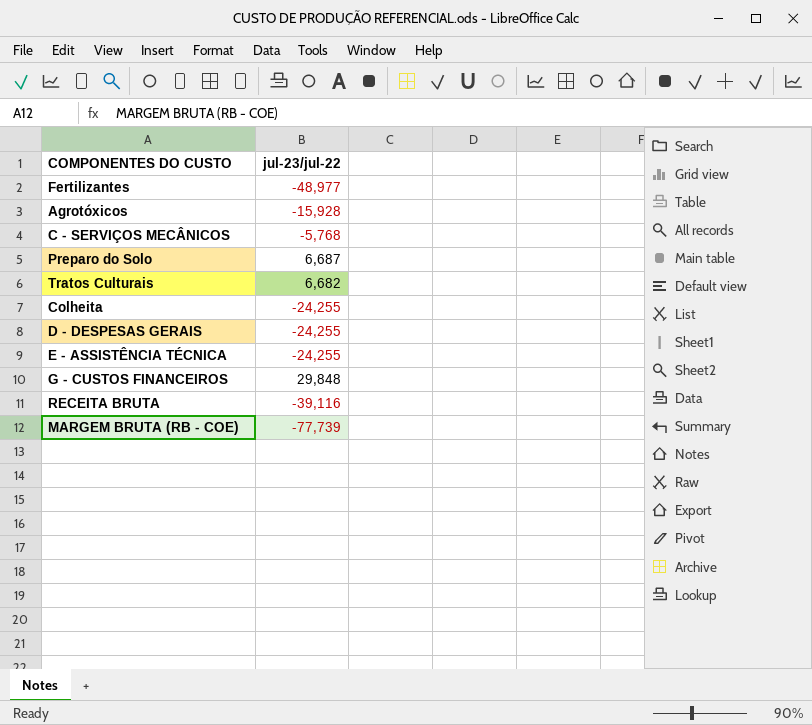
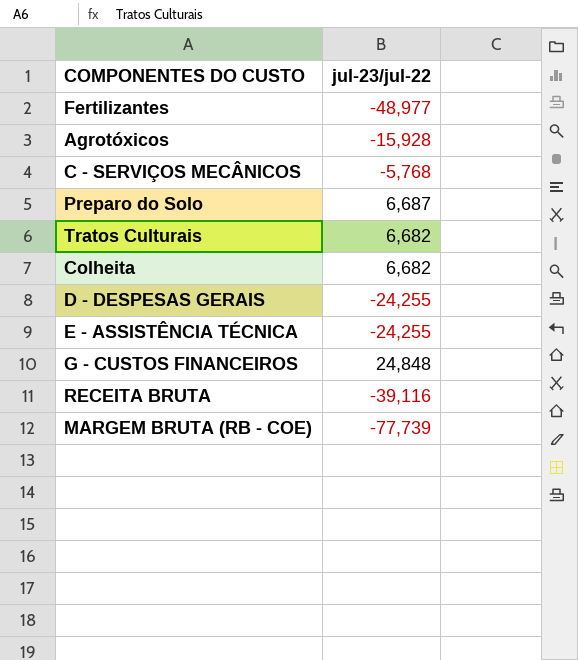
Colheita | jul-23/jul-22: -24,255 -> 6,682
G - CUSTOS FINANCEIROS | jul-23/jul-22: 29,848 -> 24,848

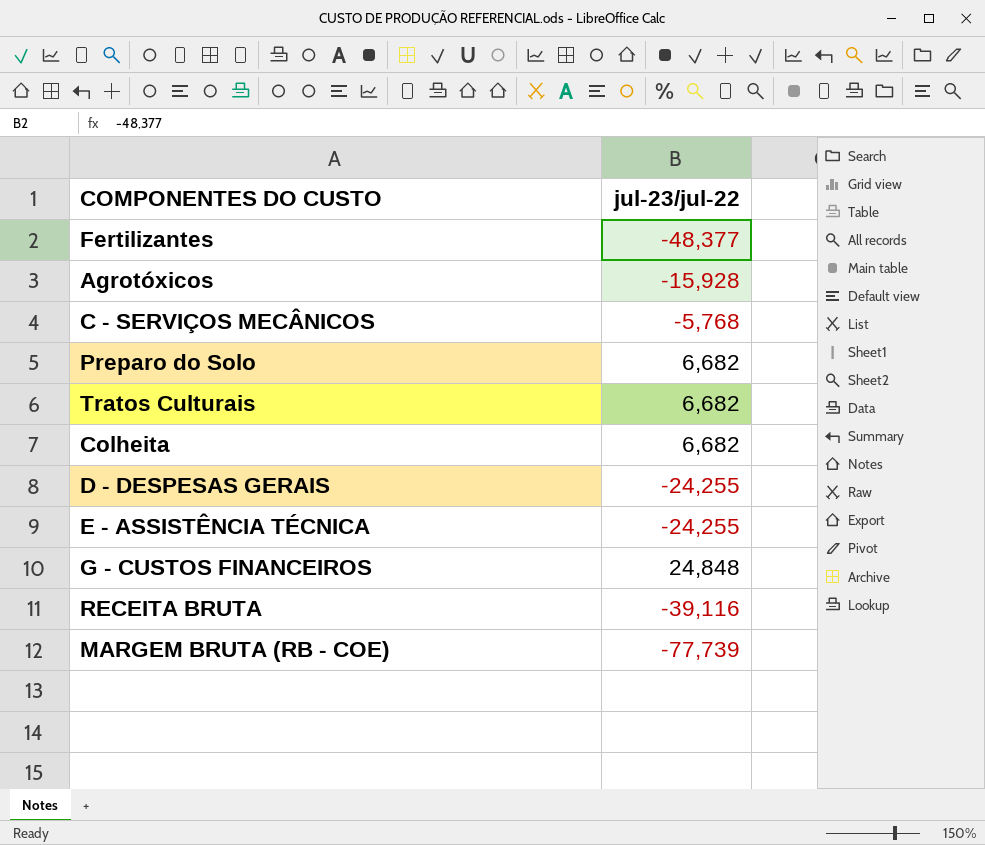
Fertilizantes | jul-23/jul-22: -48,977 -> -48,377
Preparo do Solo | jul-23/jul-22: 6,687 -> 6,682

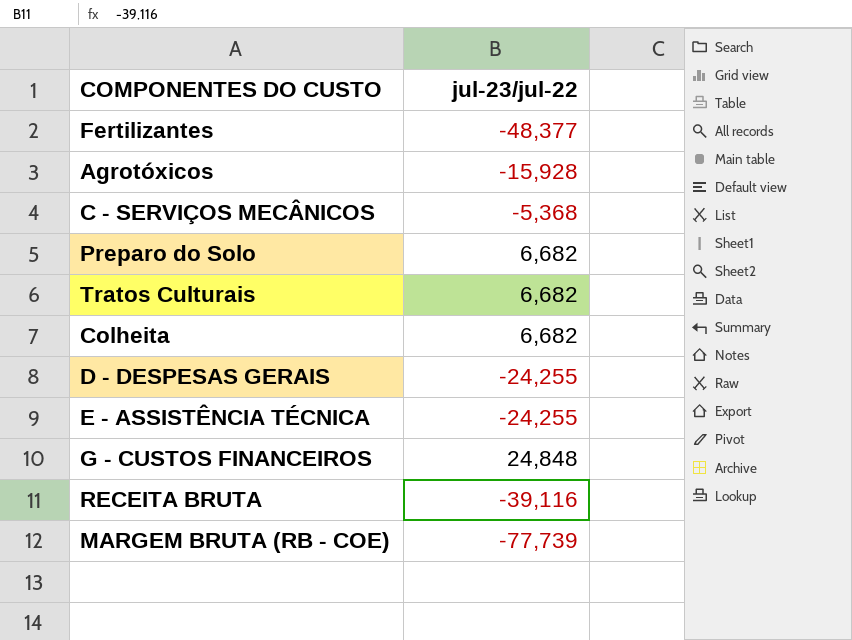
C - SERVIÇOS MECÂNICOS | jul-23/jul-22: -5,768 -> -5,368

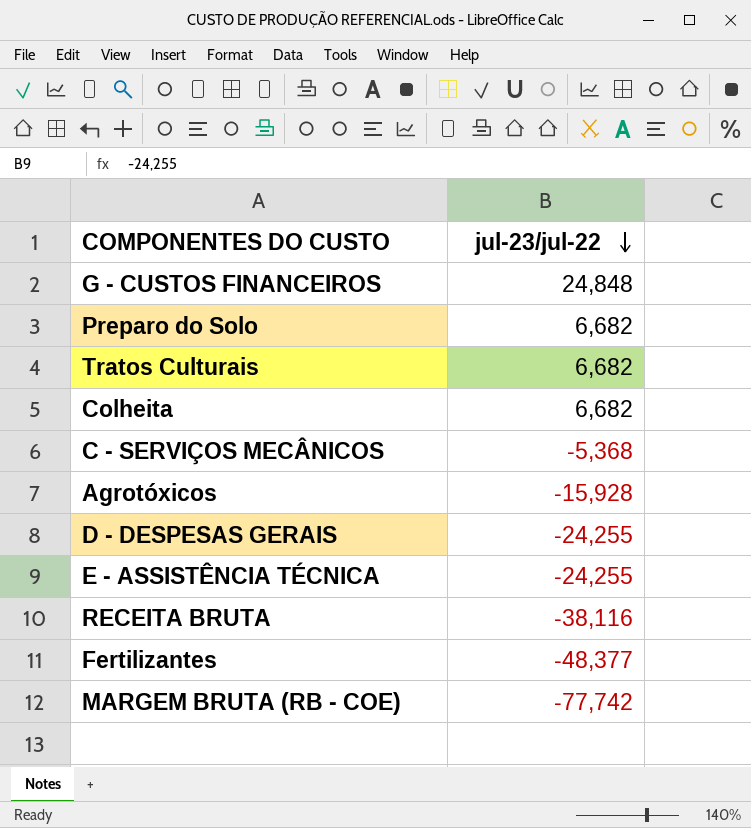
row order: none -> jul-23/jul-22 descending
RECEITA BRUTA | jul-23/jul-22: -39,116 -> -38,116
MARGEM BRUTA (RB - COE) | jul-23/jul-22: -77,739 -> -77,742

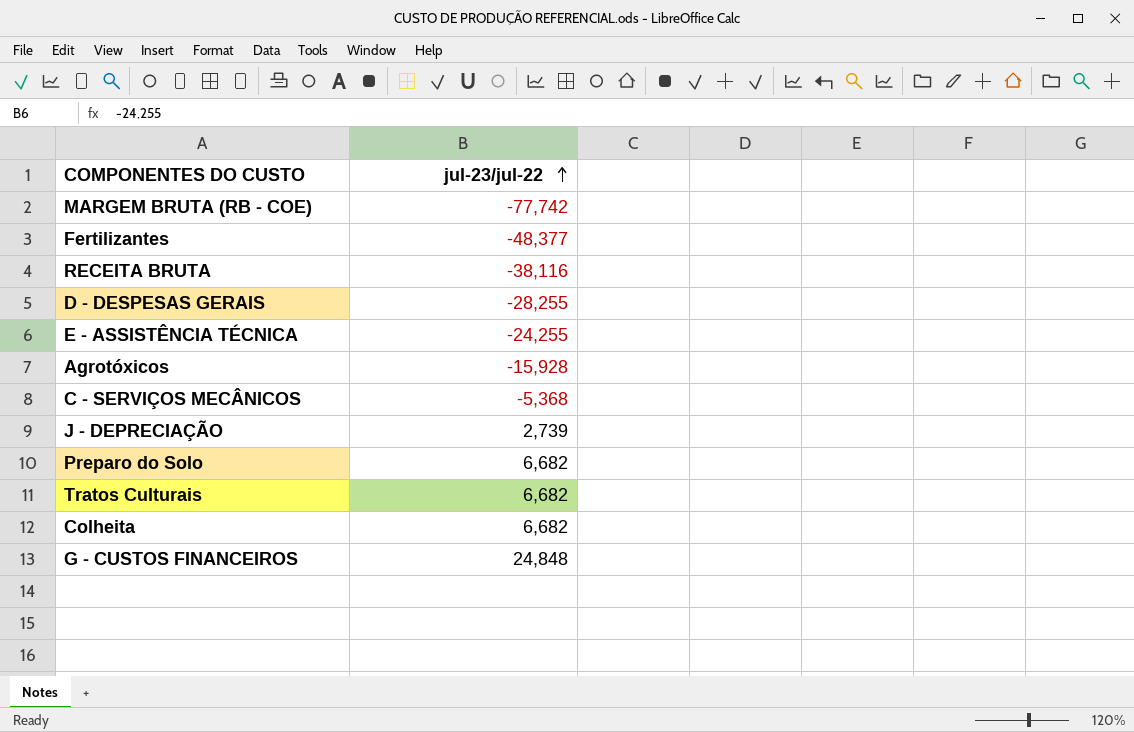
row order: jul-23/jul-22 descending -> jul-23/jul-22 ascending
D - DESPESAS GERAIS | jul-23/jul-22: -24,255 -> -28,255
row J - DEPRECIAÇÃO: none -> 2,739

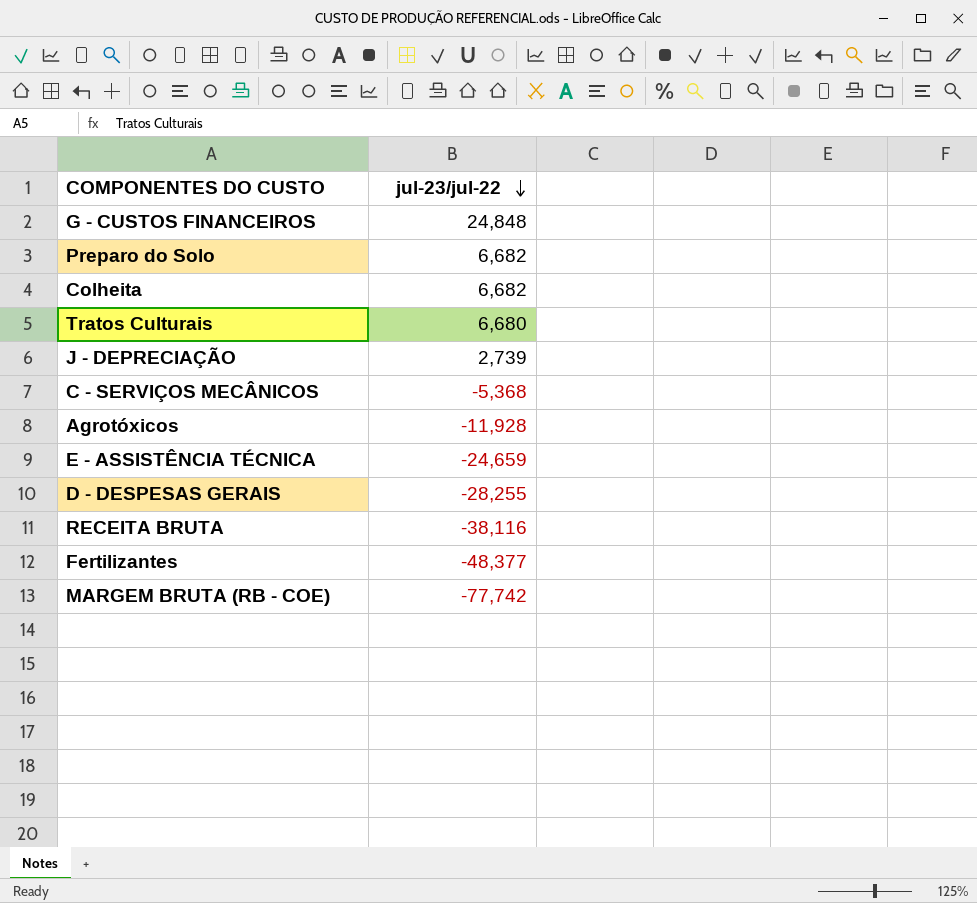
row order: jul-23/jul-22 ascending -> jul-23/jul-22 descending
Tratos Culturais | jul-23/jul-22: 6,682 -> 6,680
Agrotóxicos | jul-23/jul-22: -15,928 -> -11,928
E - ASSISTÊNCIA TÉCNICA | jul-23/jul-22: -24,255 -> -24,659

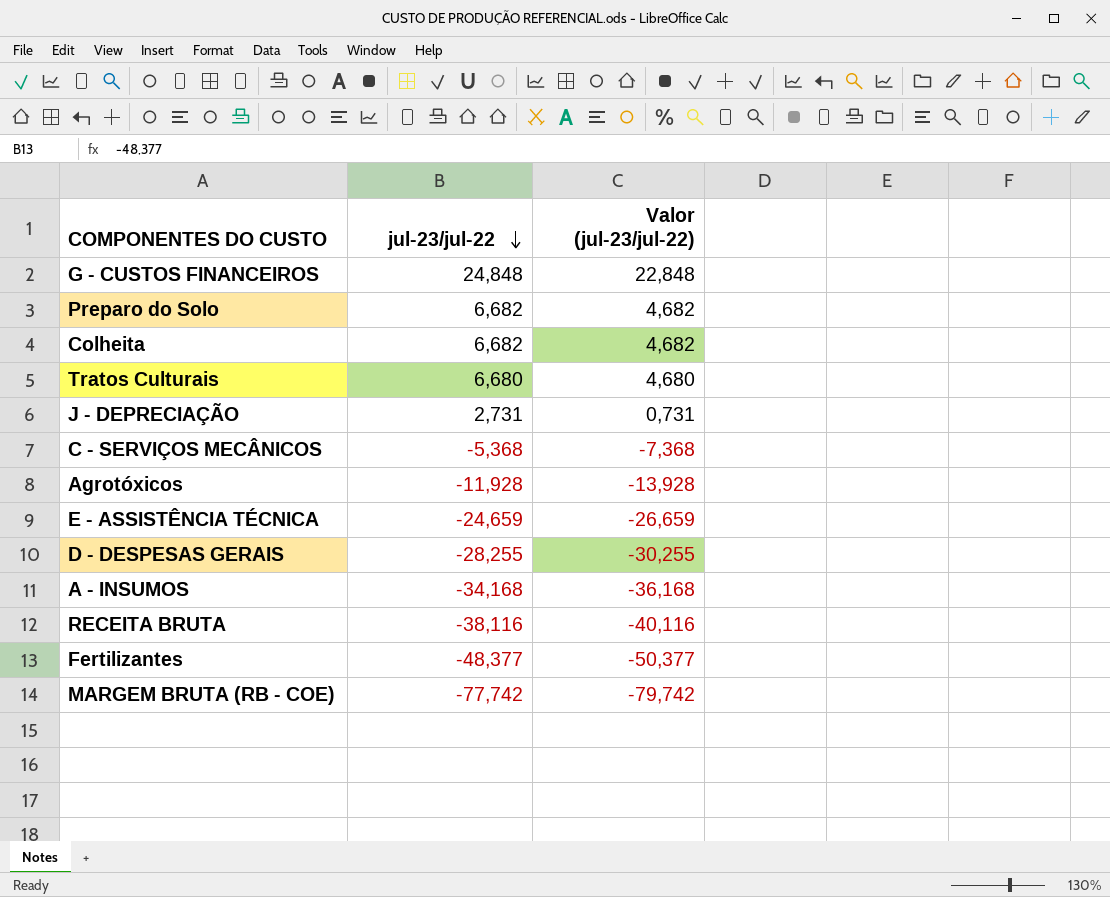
column Valor (jul-23/jul-22) | formula: none -> [jul-23/jul-22] - 2
J - DEPRECIAÇÃO | jul-23/jul-22: 2,739 -> 2,731
row A - INSUMOS: none -> -34,168 | -36,168

